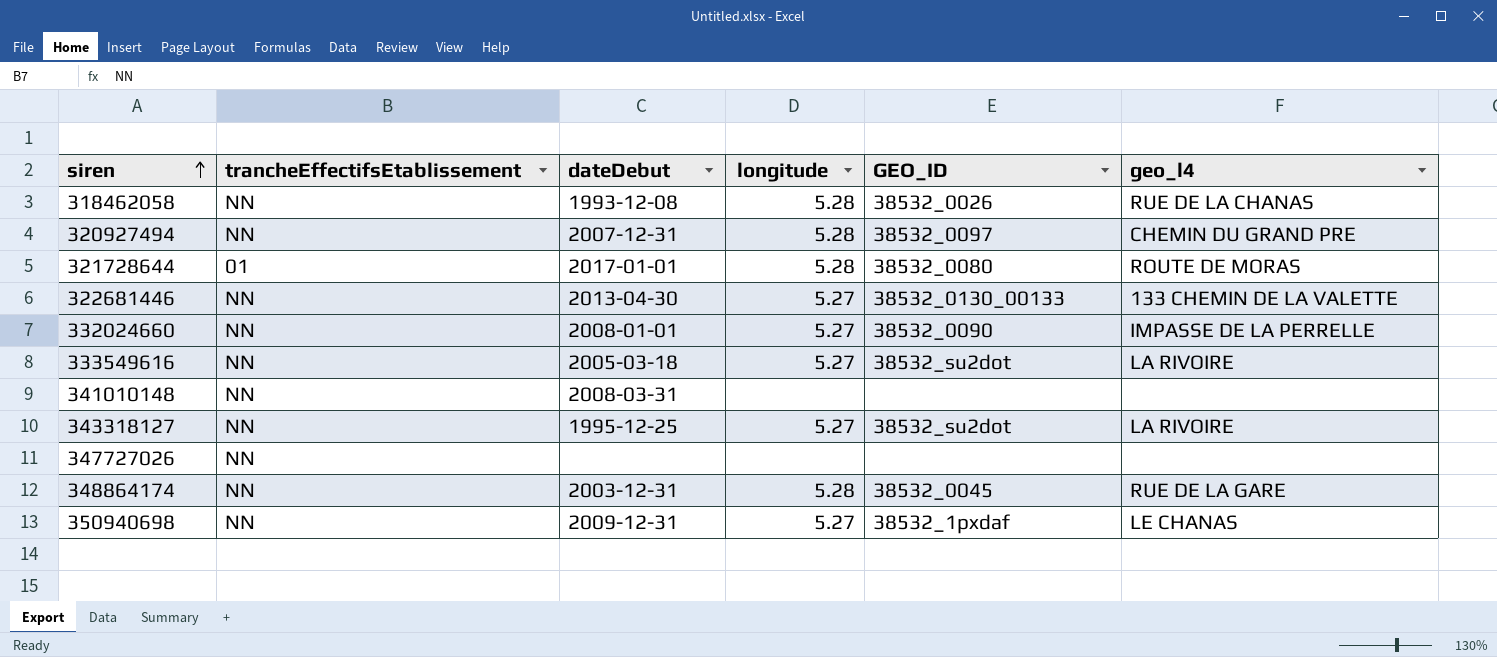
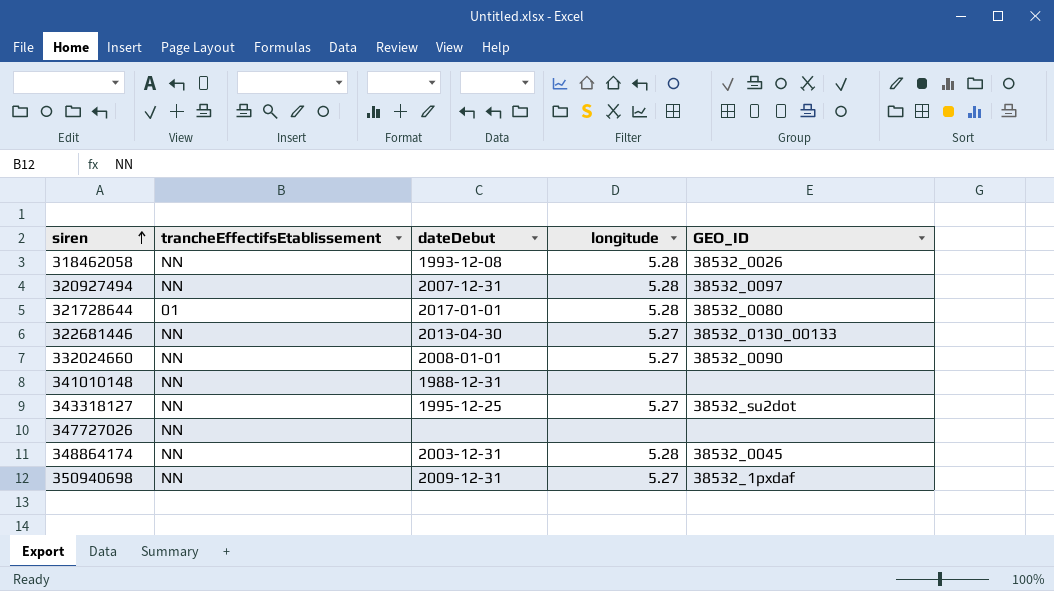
column geo_l4 | position: 6 -> none
row 333549616: NN | 2005-03-18 | 5.27 | 38532_su2dot | LA RIVOIRE -> none
341010148 | dateDebut: 2008-03-31 -> 1988-12-31

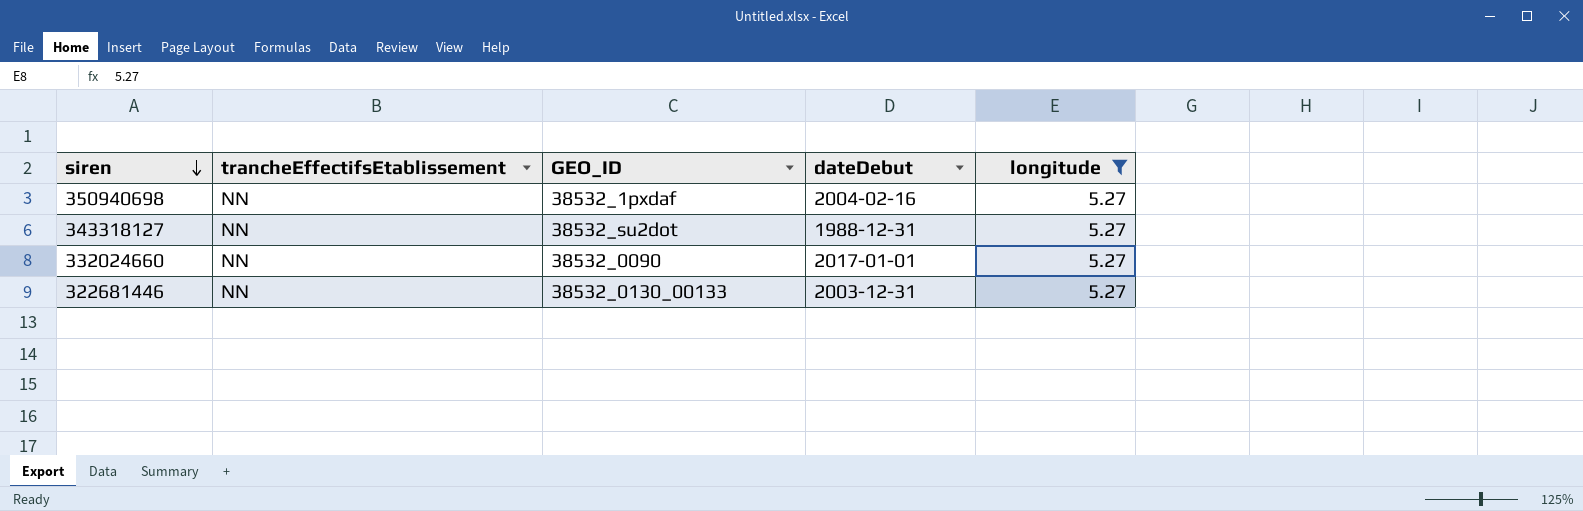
filter: none -> longitude = 5.27
row order: siren ascending -> siren descending
column GEO_ID | position: 5 -> 3
350940698 | dateDebut: 2009-12-31 -> 2004-02-16
343318127 | dateDebut: 1995-12-25 -> 1988-12-31
332024660 | dateDebut: 2008-01-01 -> 2017-01-01
322681446 | dateDebut: 2013-04-30 -> 2003-12-31

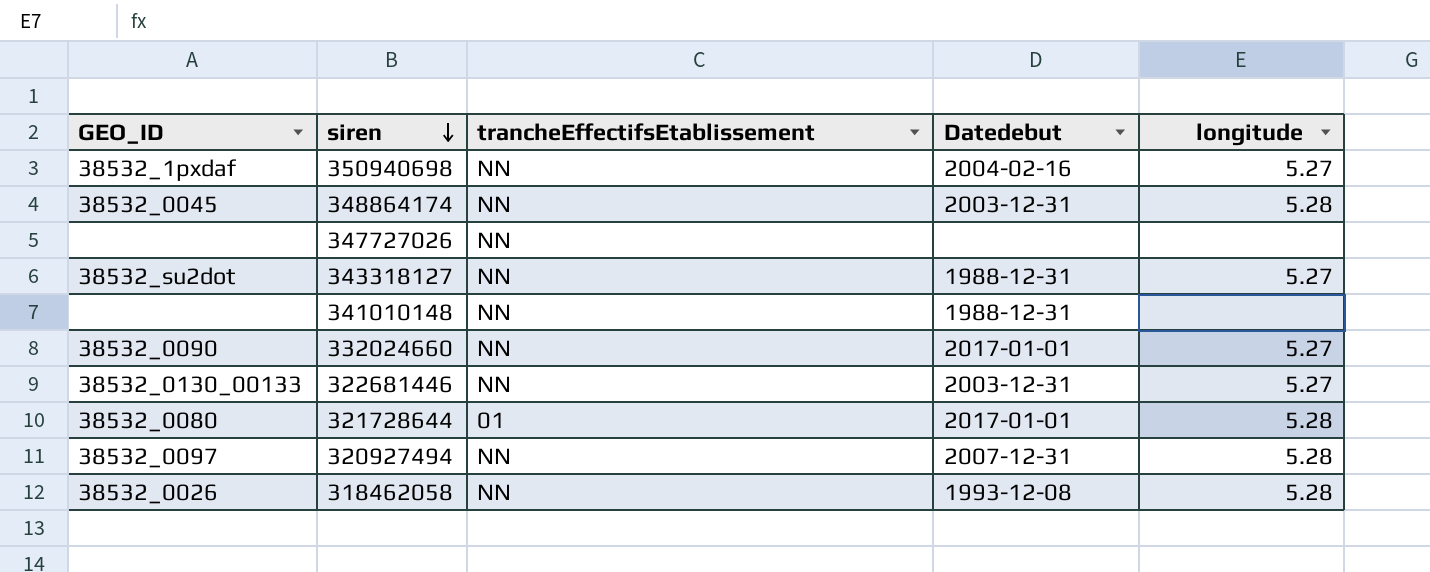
filter: longitude = 5.27 -> none
column GEO_ID | position: 3 -> 1
column name: dateDebut -> Datedebut

